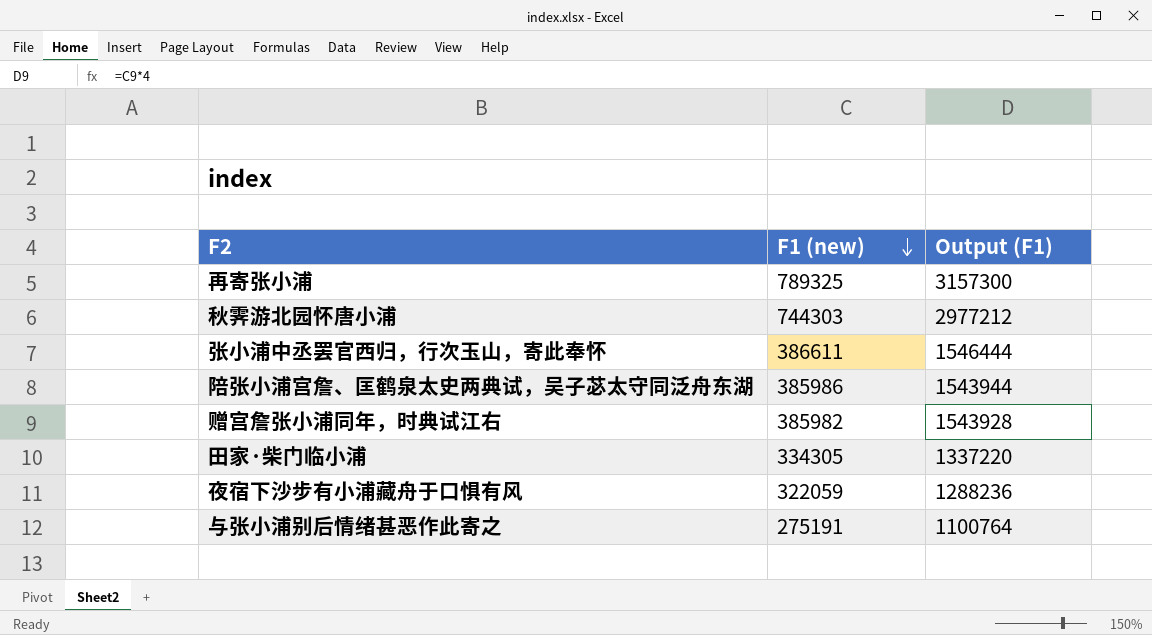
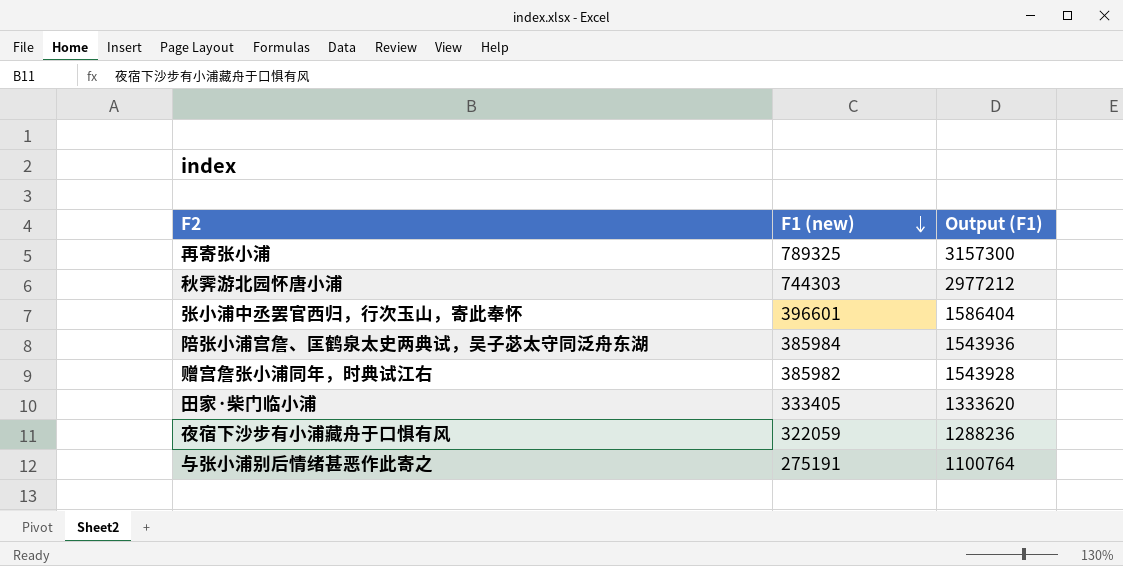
张小浦中丞罢官西归，行次玉山，寄此奉怀 | F1 (new): 386611 -> 396601
张小浦中丞罢官西归，行次玉山，寄此奉怀 | Output (F1): 1546444 -> 1586404
陪张小浦宫詹、匡鹤泉太史两典试，吴子苾太守同泛舟东湖 | F1 (new): 385986 -> 385984
陪张小浦宫詹、匡鹤泉太史两典试，吴子苾太守同泛舟东湖 | Output (F1): 1543944 -> 1543936
田家·柴门临小浦 | F1 (new): 334305 -> 333405
田家·柴门临小浦 | Output (F1): 1337220 -> 1333620

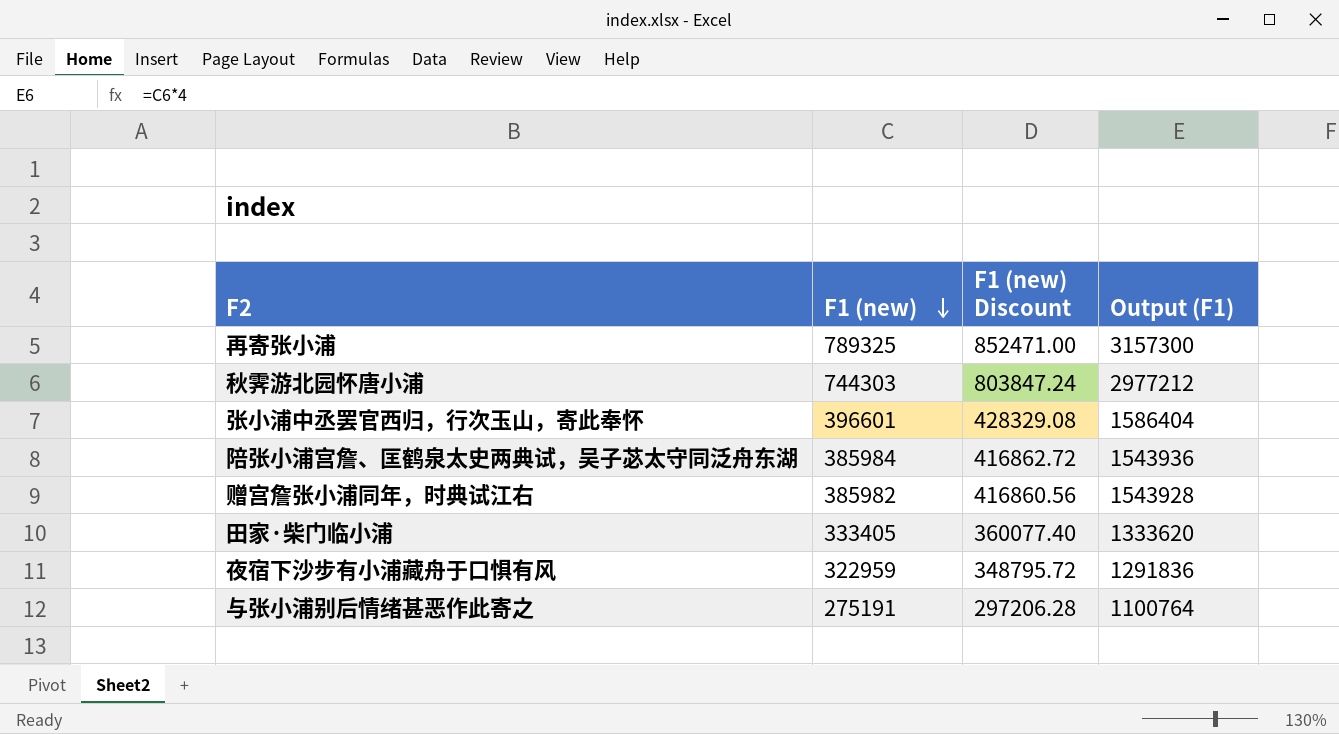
column F1 (new) Discount | formula: none -> [F1 (new)] * 1.08
夜宿下沙步有小浦藏舟于口惧有风 | F1 (new): 322059 -> 322959
夜宿下沙步有小浦藏舟于口惧有风 | Output (F1): 1288236 -> 1291836

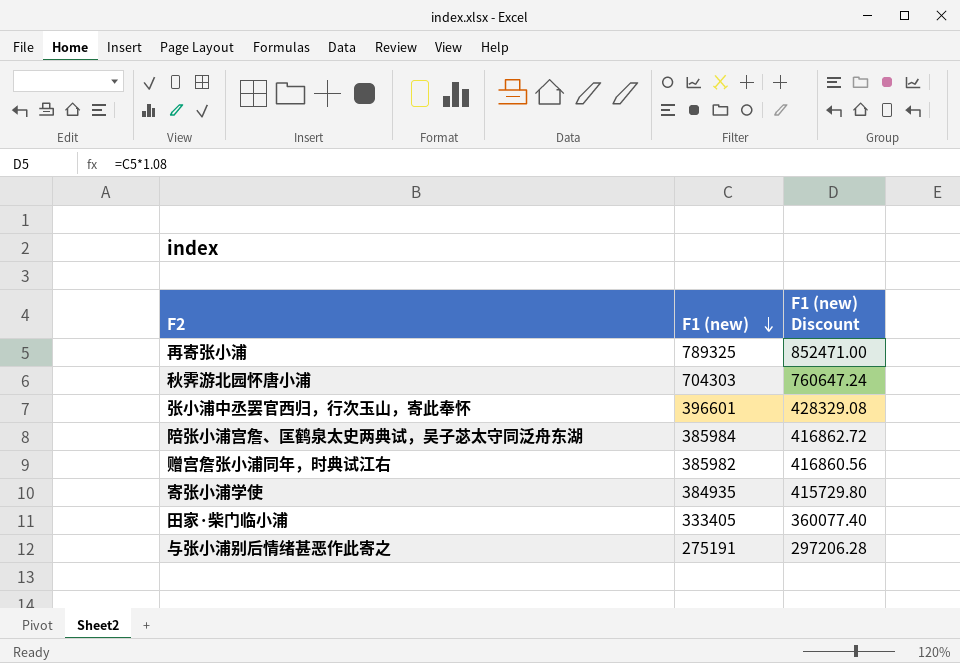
column Output (F1) | formula: [F1 (new)] * 4 -> none
row 夜宿下沙步有小浦藏舟于口惧有风: 322959 | 348795.72 | 1291836 -> none
秋霁游北园怀唐小浦 | F1 (new): 744303 -> 704303
秋霁游北园怀唐小浦 | F1 (new) Discount: 803847.24 -> 760647.24
row 寄张小浦学使: none -> 384935 | 415729.80

